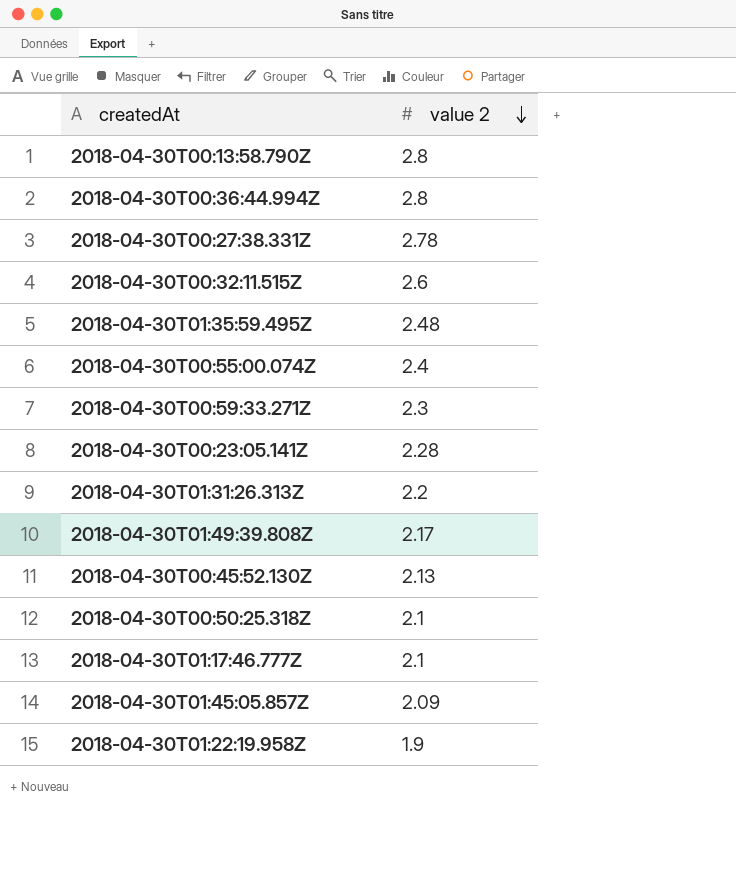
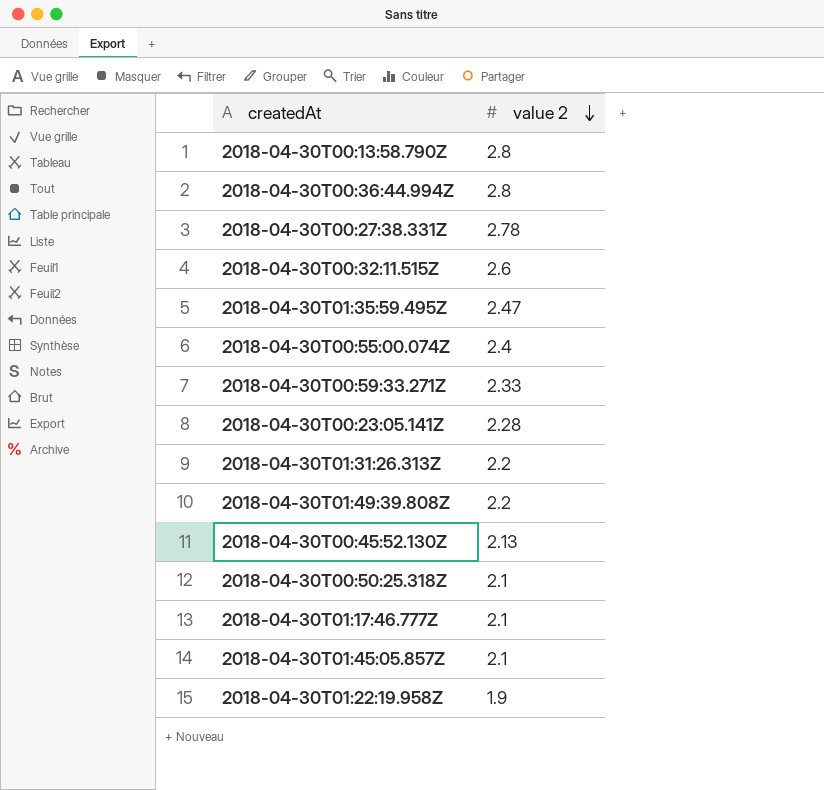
2018-04-30T01:35:59.495Z | value 2: 2.48 -> 2.47
2018-04-30T00:59:33.271Z | value 2: 2.3 -> 2.33
2018-04-30T01:49:39.808Z | value 2: 2.17 -> 2.2
2018-04-30T01:45:05.857Z | value 2: 2.09 -> 2.1

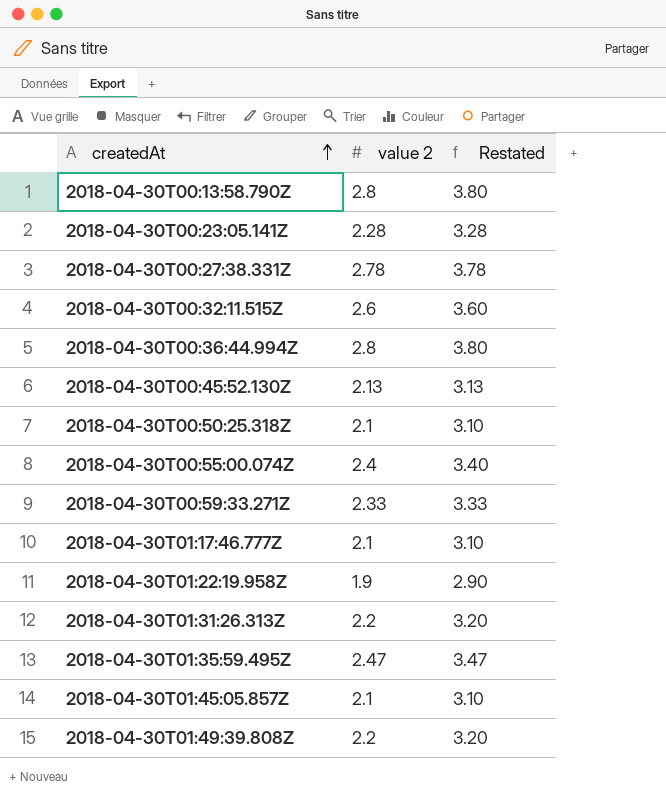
row order: value 2 descending -> createdAt ascending
column Restated | formula: none -> [value 2] + 1

